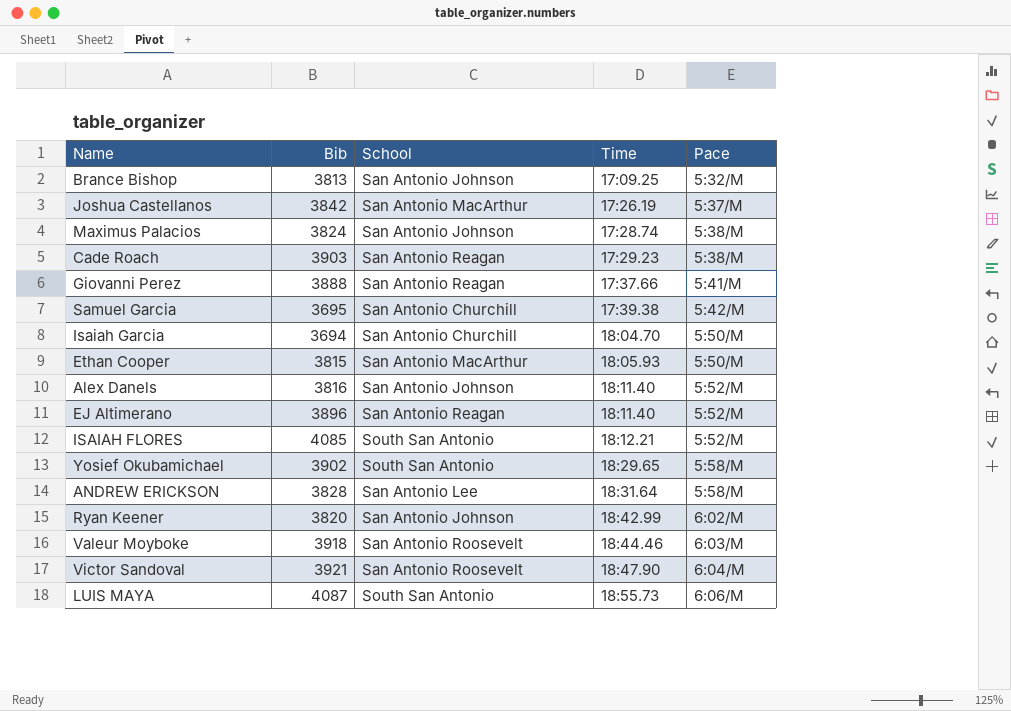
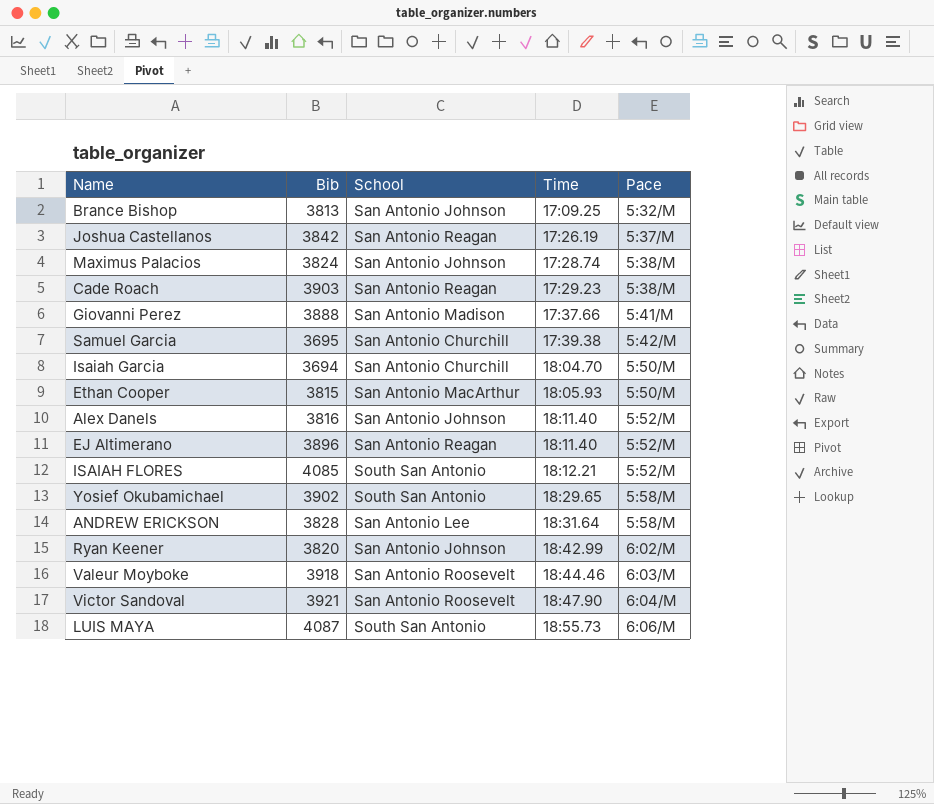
Joshua Castellanos | School: San Antonio MacArthur -> San Antonio Reagan
Giovanni Perez | School: San Antonio Reagan -> San Antonio Madison

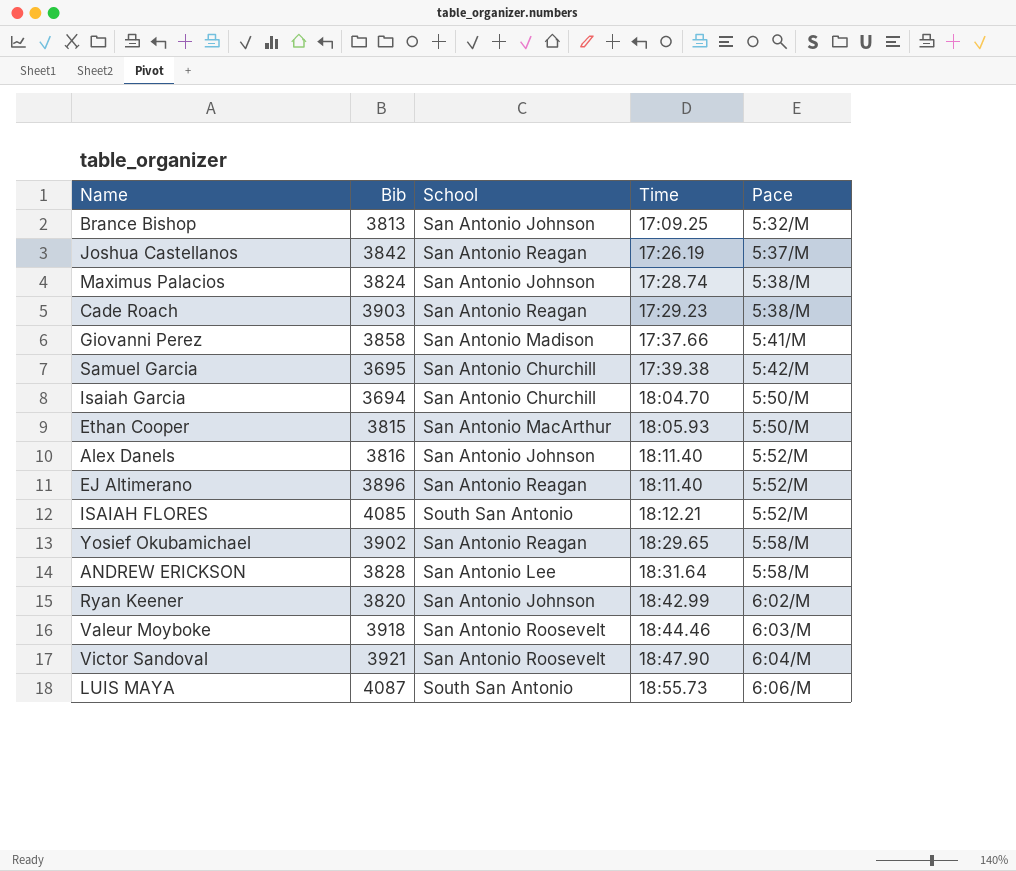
Giovanni Perez | Bib: 3888 -> 3858
Yosief Okubamichael | School: South San Antonio -> San Antonio Reagan

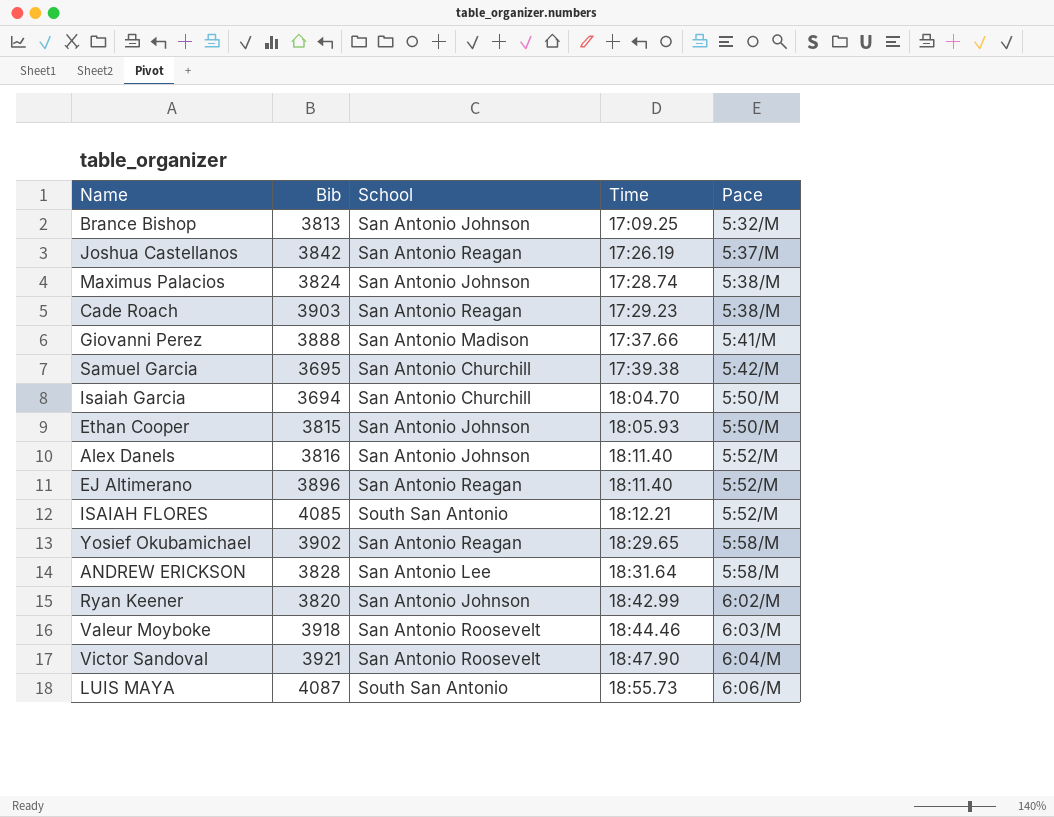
Giovanni Perez | Bib: 3858 -> 3888
Ethan Cooper | School: San Antonio MacArthur -> San Antonio Johnson

